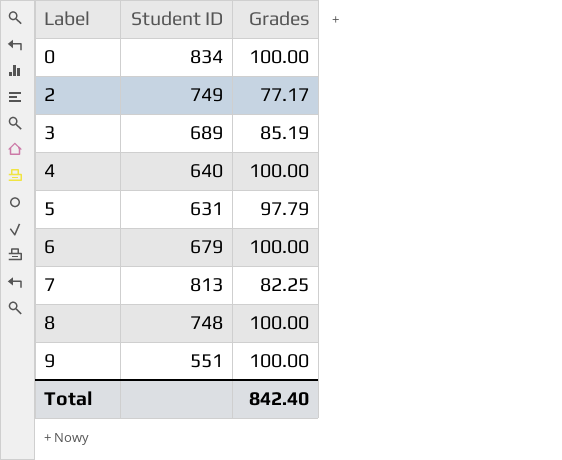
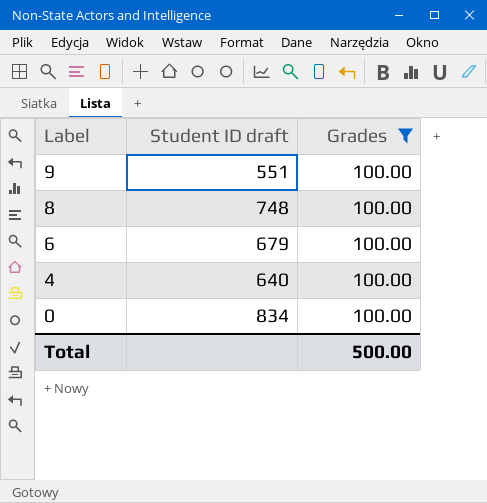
filter: none -> Grades = 100.00
row order: Label ascending -> Label descending
column name: Student ID -> Student ID draft
Total | Grades: 842.40 -> 500.00

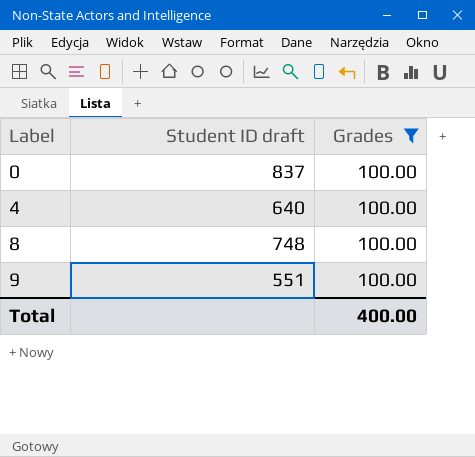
row order: Label descending -> Label ascending
row 6: 679 | 100.00 -> none
0 | Student ID draft: 834 -> 837
Total | Grades: 500.00 -> 400.00

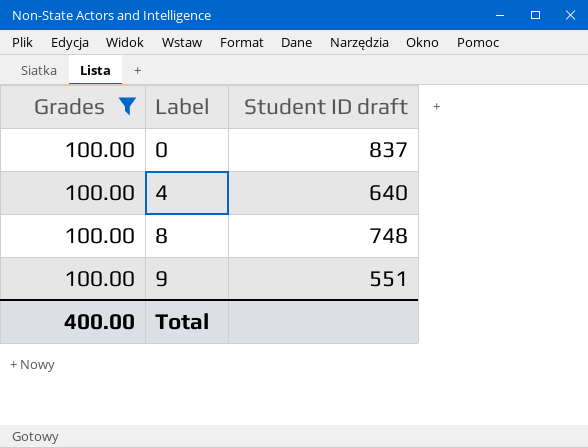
column Grades | position: 3 -> 1

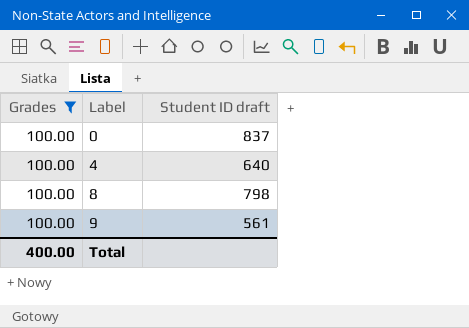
8 | Student ID draft: 748 -> 798
9 | Student ID draft: 551 -> 561

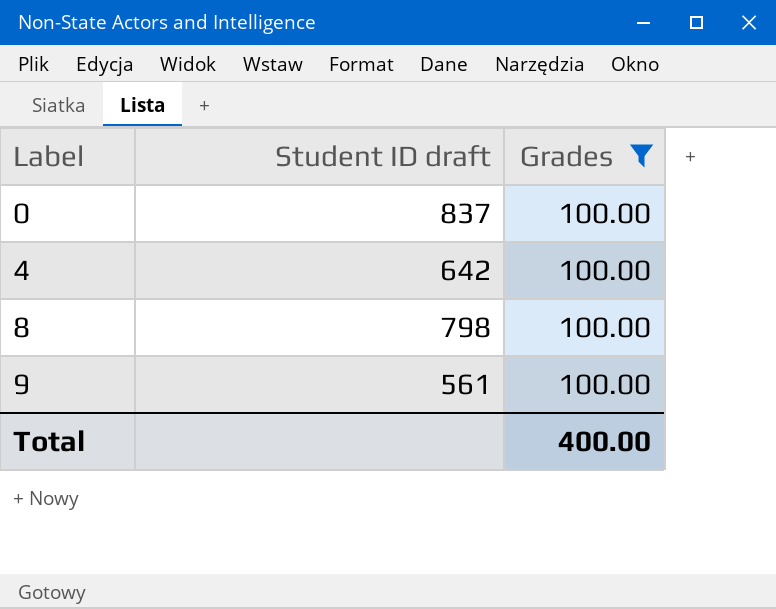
column Grades | position: 1 -> 3
4 | Student ID draft: 640 -> 642

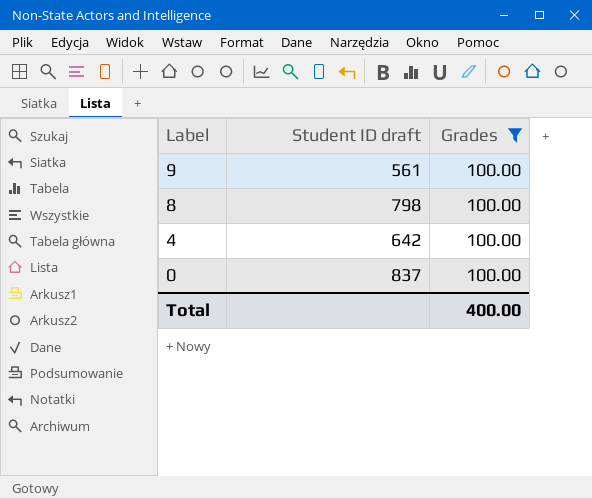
row order: Label ascending -> Label descending

